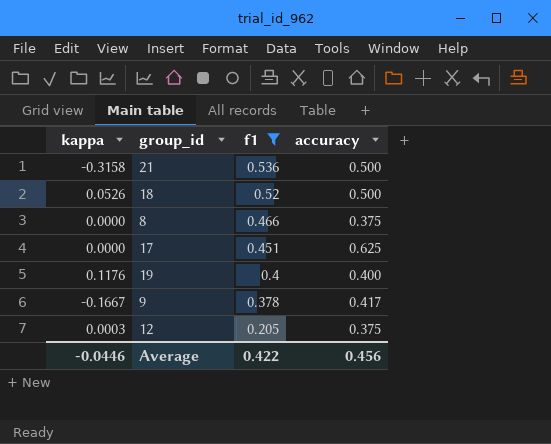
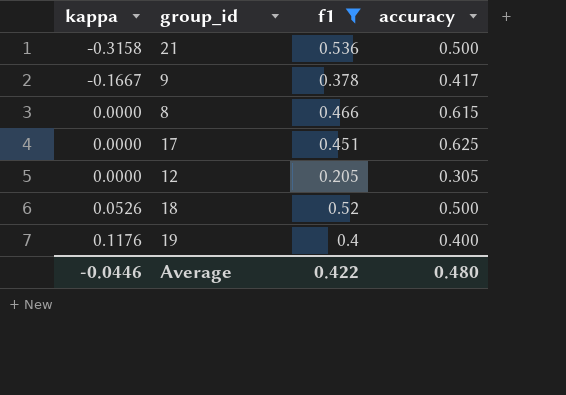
row order: f1 descending -> kappa ascending
8 | accuracy: 0.375 -> 0.615
12 | kappa: 0.0003 -> 0.0000
12 | accuracy: 0.375 -> 0.305
Average | accuracy: 0.456 -> 0.480

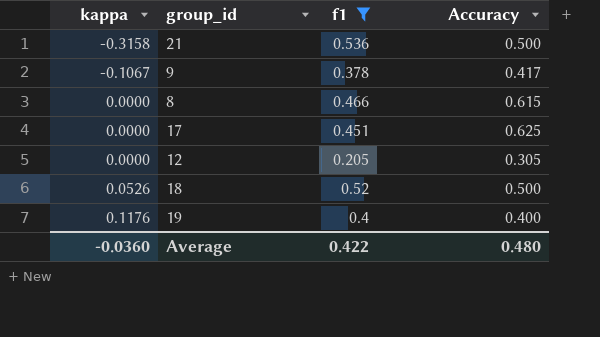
column name: accuracy -> Accuracy
9 | kappa: -0.1667 -> -0.1067
Average | kappa: -0.0446 -> -0.0360

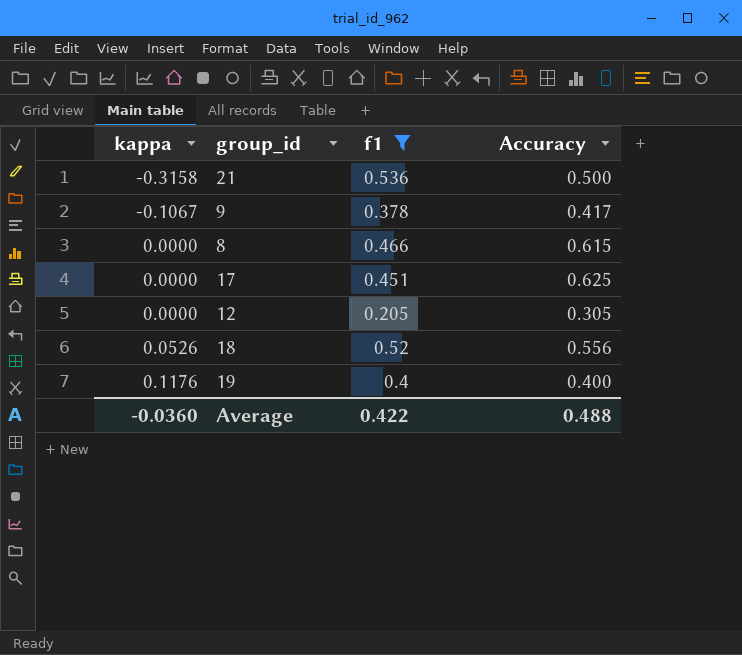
18 | Accuracy: 0.500 -> 0.556
Average | Accuracy: 0.480 -> 0.488

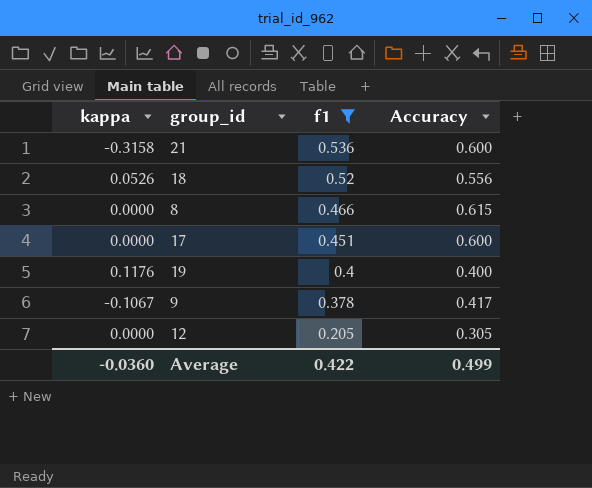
row order: kappa ascending -> f1 descending
21 | Accuracy: 0.500 -> 0.600
17 | Accuracy: 0.625 -> 0.600
Average | Accuracy: 0.488 -> 0.499

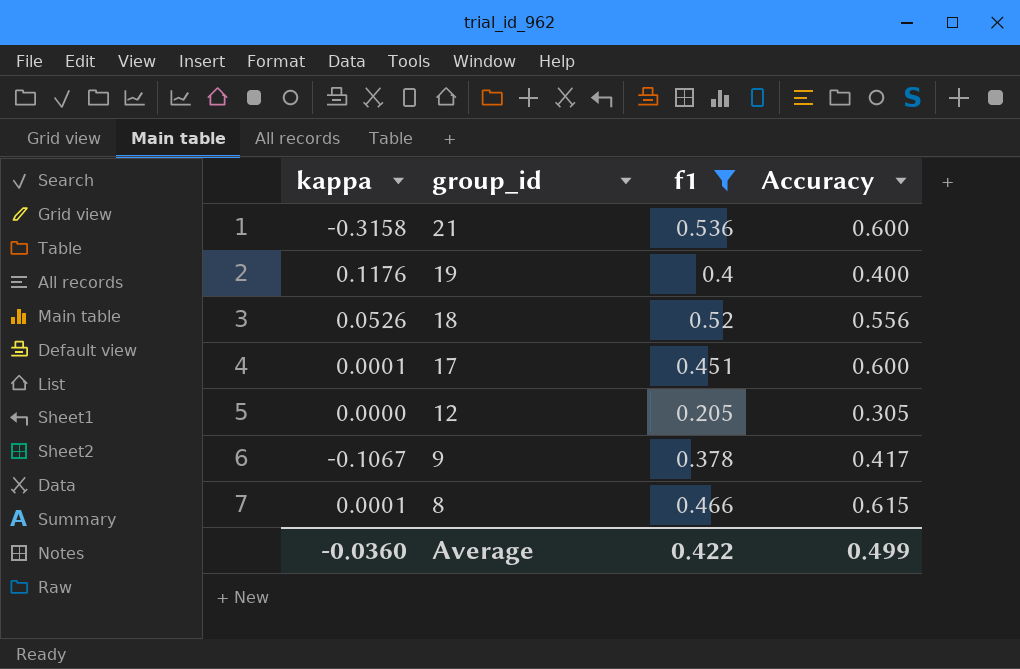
row order: f1 descending -> group_id descending
17 | kappa: 0.0000 -> 0.0001
8 | kappa: 0.0000 -> 0.0001

